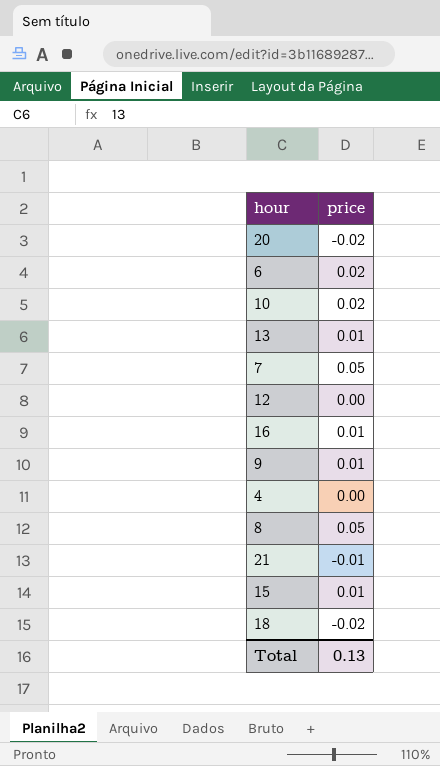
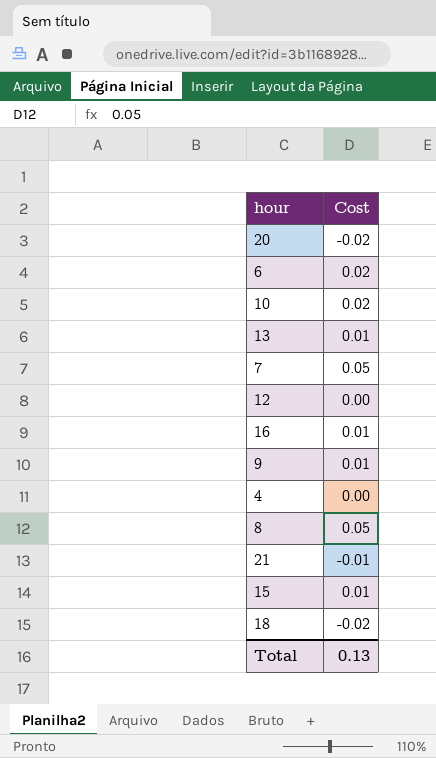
column name: price -> Cost

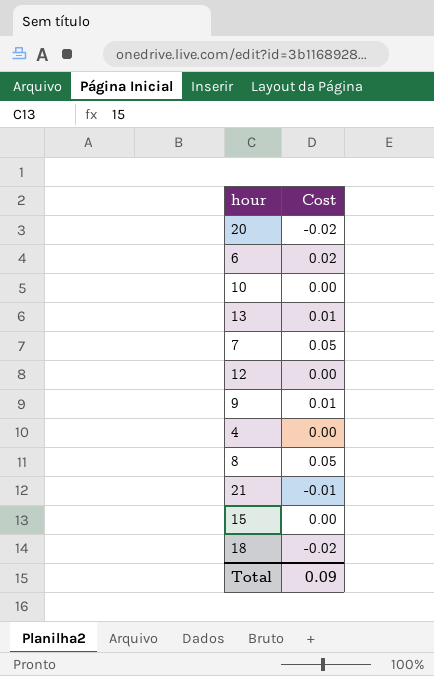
row 16: 0.01 -> none
10 | Cost: 0.02 -> 0.00
15 | Cost: 0.01 -> 0.00
Total | Cost: 0.13 -> 0.09

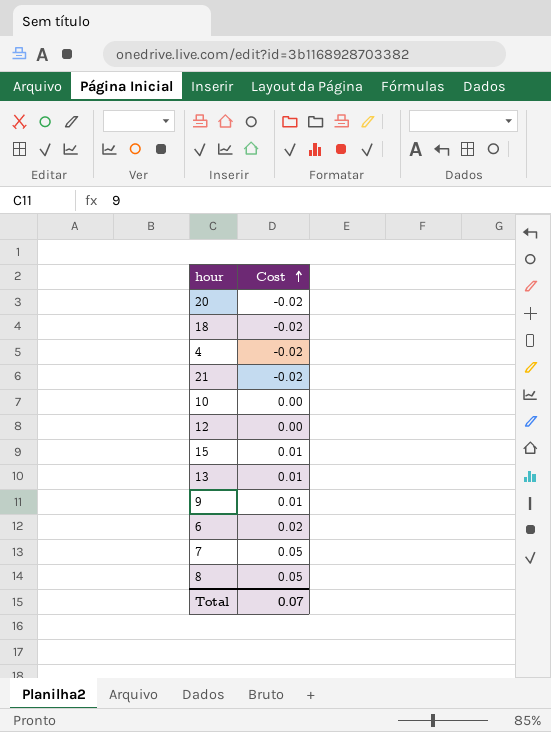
row order: none -> Cost ascending
4 | Cost: 0.00 -> -0.02
21 | Cost: -0.01 -> -0.02
15 | Cost: 0.00 -> 0.01
Total | Cost: 0.09 -> 0.07

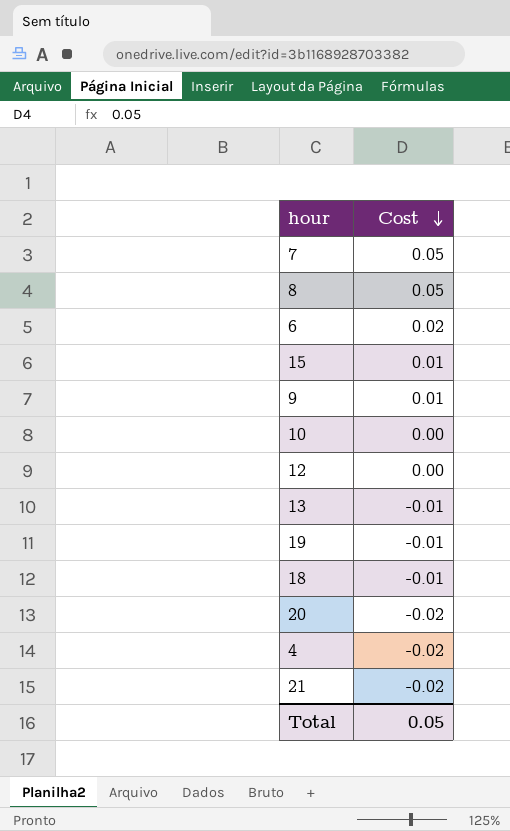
row order: Cost ascending -> Cost descending
13 | Cost: 0.01 -> -0.01
row 19: none -> -0.01
18 | Cost: -0.02 -> -0.01
Total | Cost: 0.07 -> 0.05

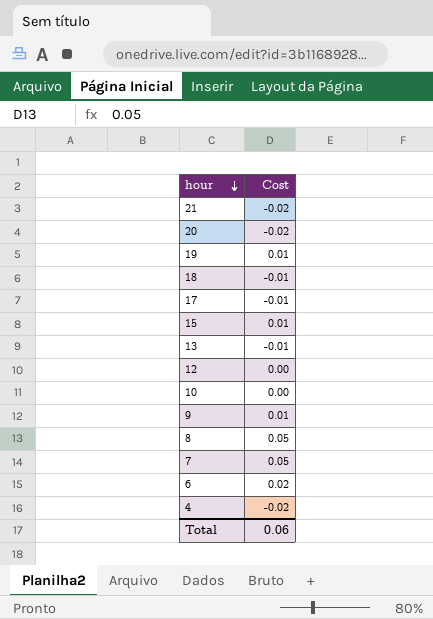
row order: Cost descending -> hour descending
19 | Cost: -0.01 -> 0.01
row 17: none -> -0.01
Total | Cost: 0.05 -> 0.06

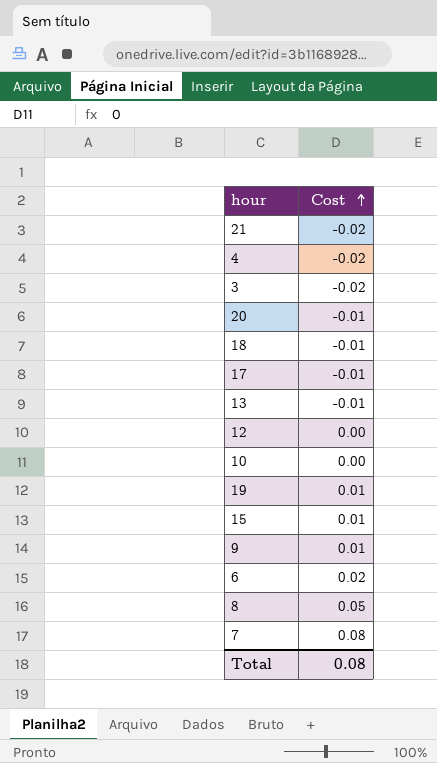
row order: hour descending -> Cost ascending
row 3: none -> -0.02
20 | Cost: -0.02 -> -0.01
7 | Cost: 0.05 -> 0.08
Total | Cost: 0.06 -> 0.08

